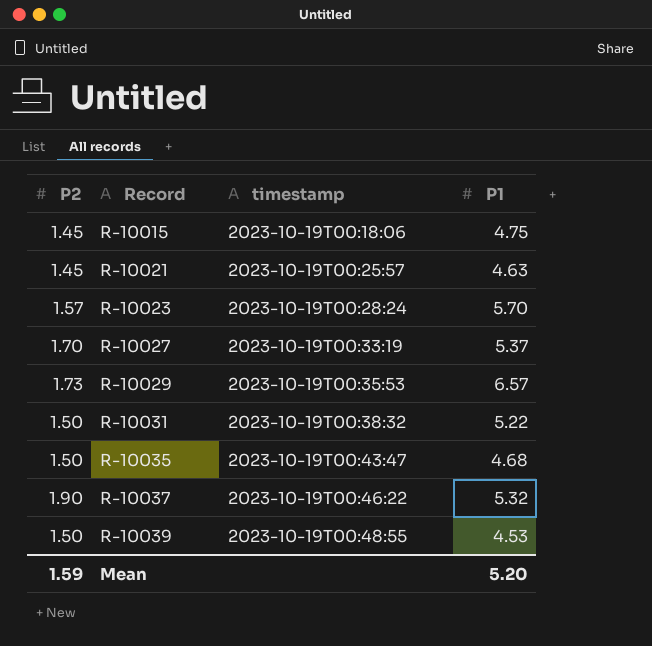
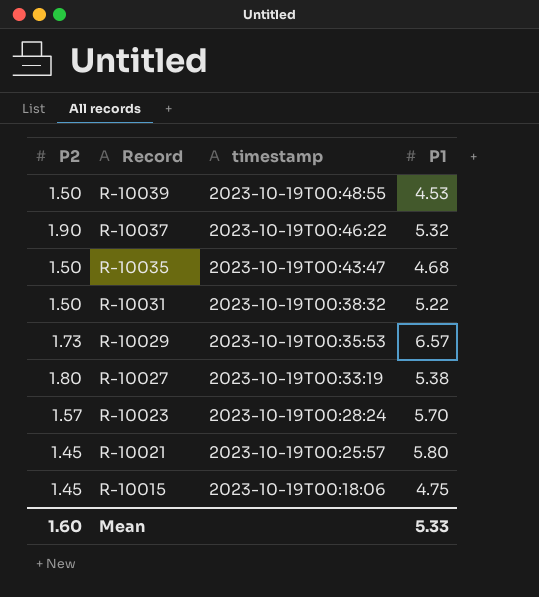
row order: Record ascending -> Record descending
R-10027 | P2: 1.70 -> 1.80
R-10027 | P1: 5.37 -> 5.38
R-10021 | P1: 4.63 -> 5.80
Mean | P2: 1.59 -> 1.60
Mean | P1: 5.20 -> 5.33

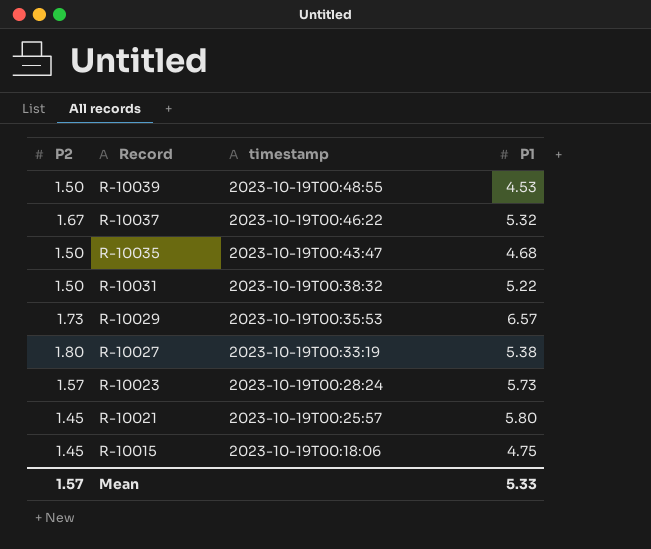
R-10037 | P2: 1.90 -> 1.67
R-10023 | P1: 5.70 -> 5.73
Mean | P2: 1.60 -> 1.57

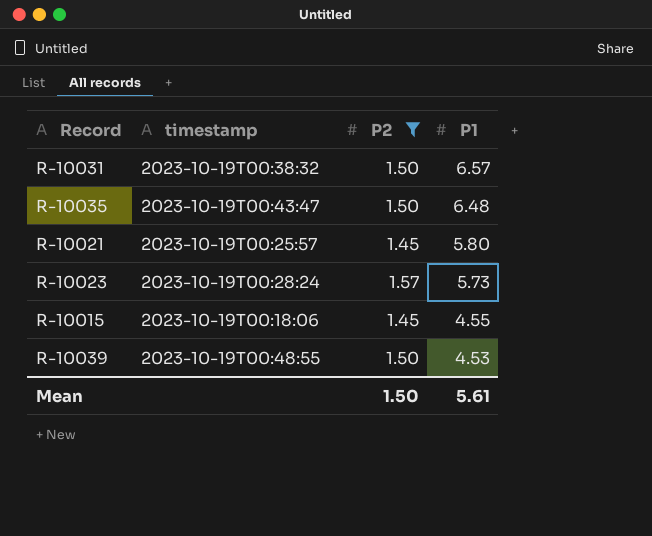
filter: none -> P2 <= 1.57
row order: Record descending -> P1 descending
column P2 | position: 1 -> 3
R-10031 | P1: 5.22 -> 6.57
R-10035 | P1: 4.68 -> 6.48
R-10015 | P1: 4.75 -> 4.55
Mean | P2: 1.57 -> 1.50
Mean | P1: 5.33 -> 5.61

